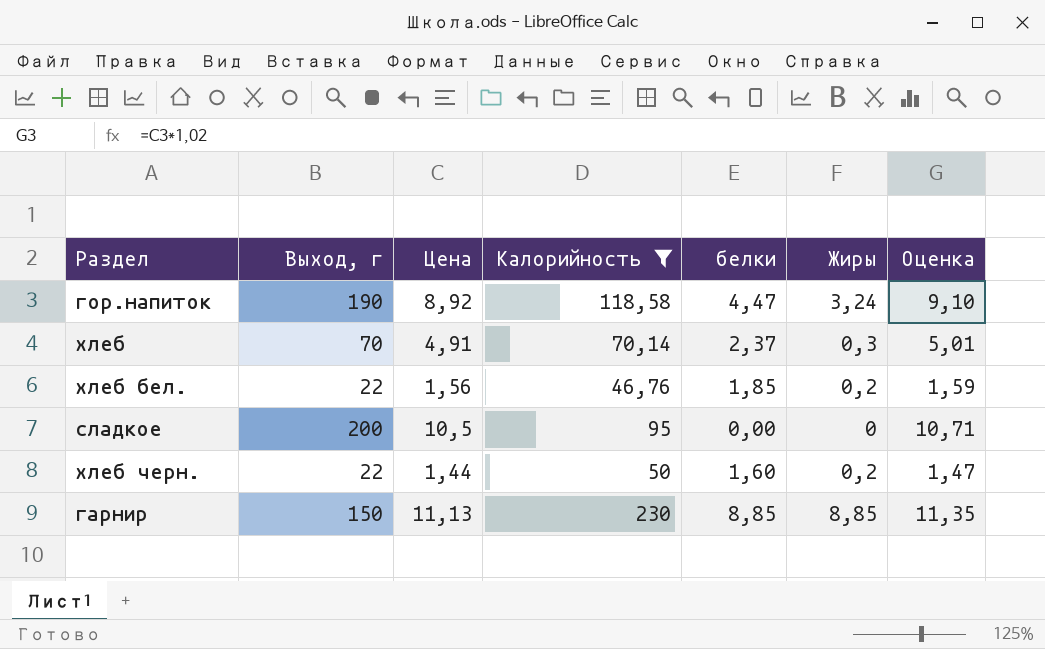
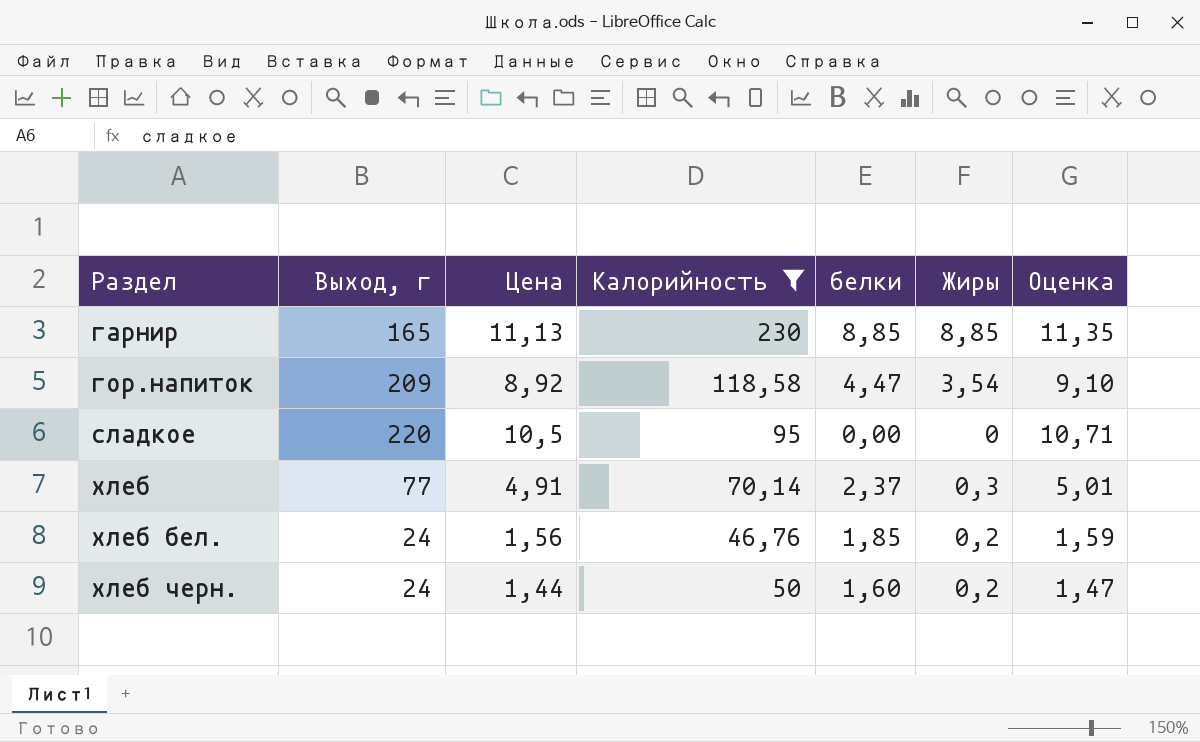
row order: none -> Раздел ascending
гарнир | Выход, г: 150 -> 165
гор.напиток | Выход, г: 190 -> 209
гор.напиток | Жиры: 3,24 -> 3,54
сладкое | Выход, г: 200 -> 220
хлеб | Выход, г: 70 -> 77
хлеб бел. | Выход, г: 22 -> 24
хлеб черн. | Выход, г: 22 -> 24

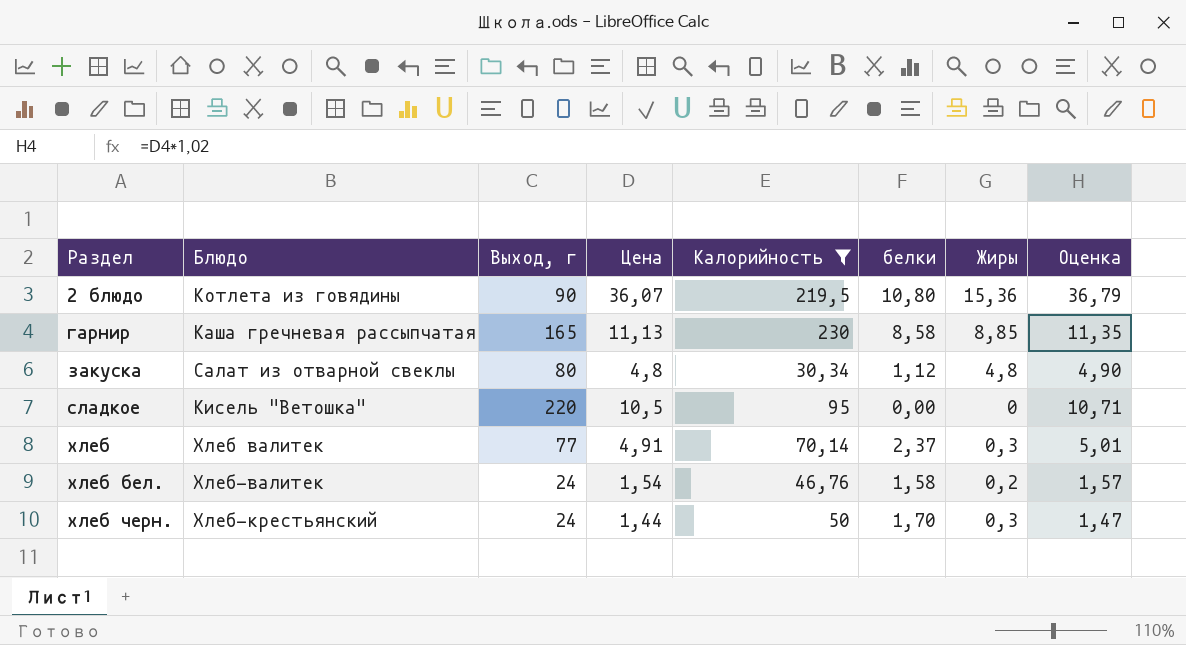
column Блюдо | position: none -> 2
row гор.напиток: 209 | 8,92 | 118,58 | 4,47 | 3,54 | 9,10 -> none
row 2 блюдо: none -> Котлета из говядины | 90 | 36,07 | 219,5 | 10,80 | 15,36 | 36,79
гарнир | белки: 8,85 -> 8,58
row закуска: none -> Салат из отварной свеклы | 80 | 4,8 | 30,34 | 1,12 | 4,8 | 4,90
хлеб бел. | Цена: 1,56 -> 1,54
хлеб бел. | белки: 1,85 -> 1,58
хлеб бел. | Оценка: 1,59 -> 1,57
хлеб черн. | белки: 1,60 -> 1,70
хлеб черн. | Жиры: 0,2 -> 0,3

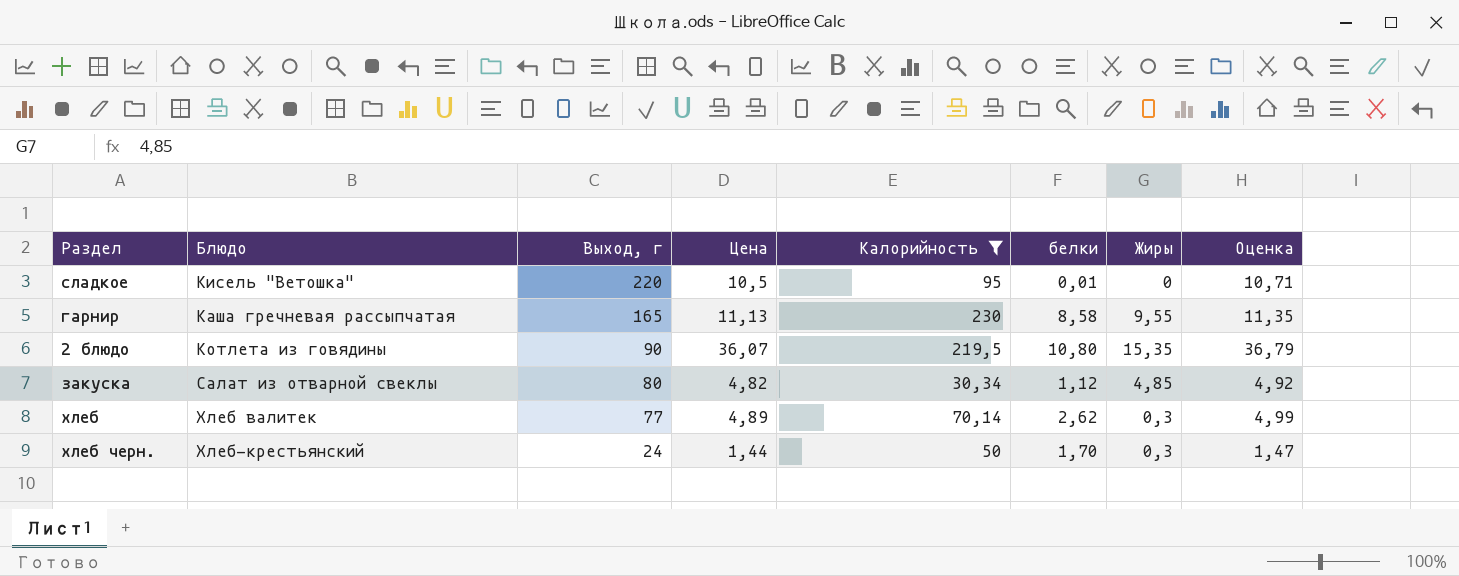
row order: Раздел ascending -> Выход, г descending
row хлеб бел.: Хлеб-валитек | 24 | 1,54 | 46,76 | 1,58 | 0,2 | 1,57 -> none
сладкое | белки: 0,00 -> 0,01
гарнир | Жиры: 8,85 -> 9,55
2 блюдо | Жиры: 15,36 -> 15,35
закуска | Цена: 4,8 -> 4,82
закуска | Жиры: 4,8 -> 4,85
закуска | Оценка: 4,90 -> 4,92
хлеб | Цена: 4,91 -> 4,89
хлеб | белки: 2,37 -> 2,62
хлеб | Оценка: 5,01 -> 4,99

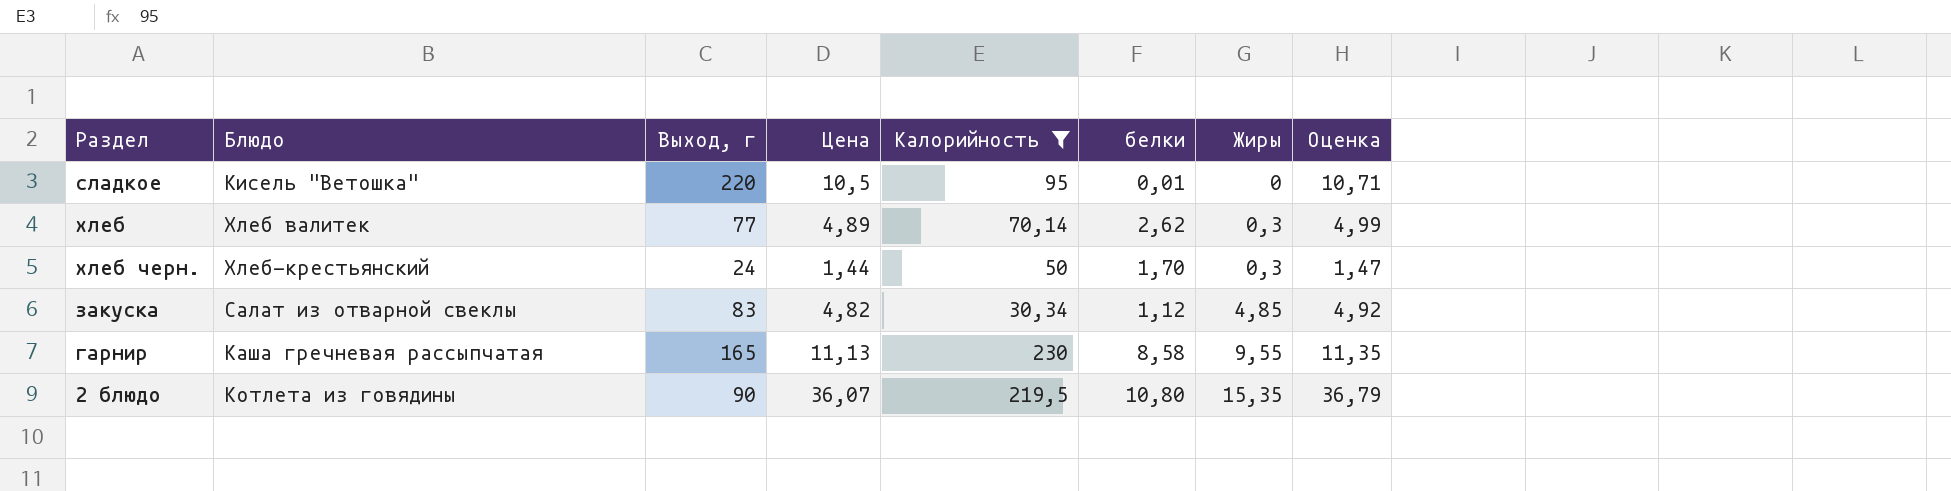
row order: Выход, г descending -> Жиры ascending
закуска | Выход, г: 80 -> 83

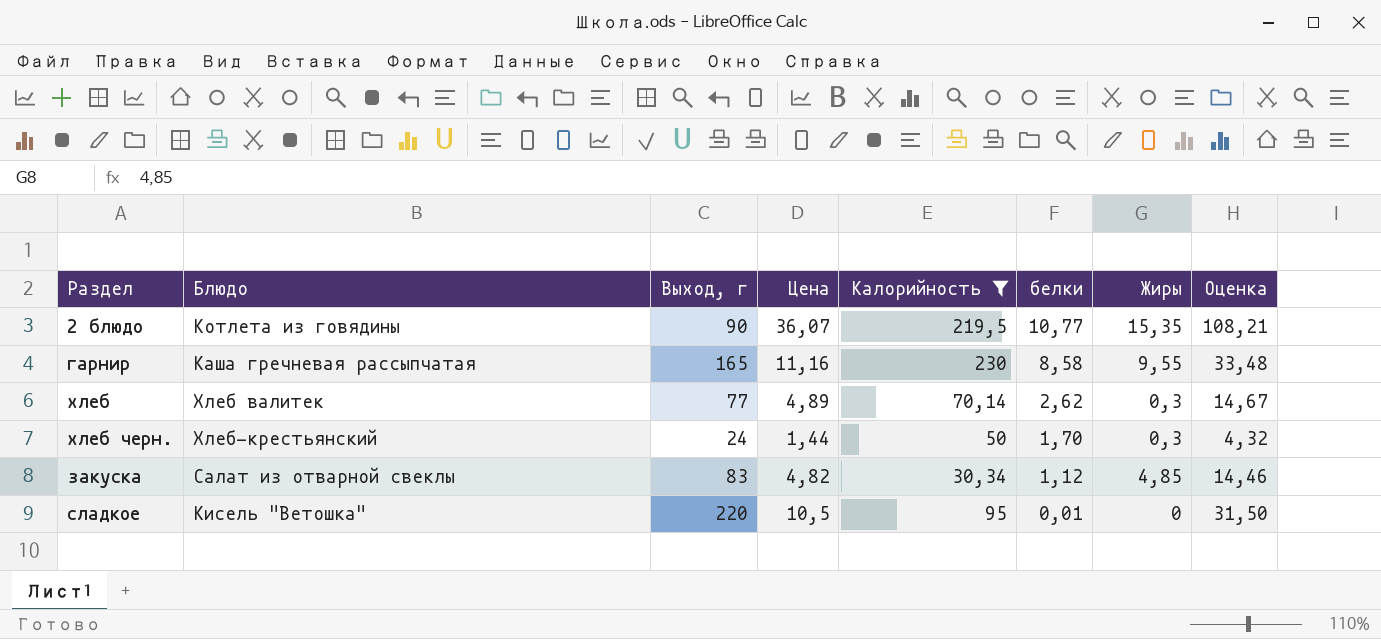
row order: Жиры ascending -> белки descending
column Оценка | formula: [Цена] * 1,02 -> [Цена] * 3
2 блюдо | белки: 10,80 -> 10,77
гарнир | Цена: 11,13 -> 11,16

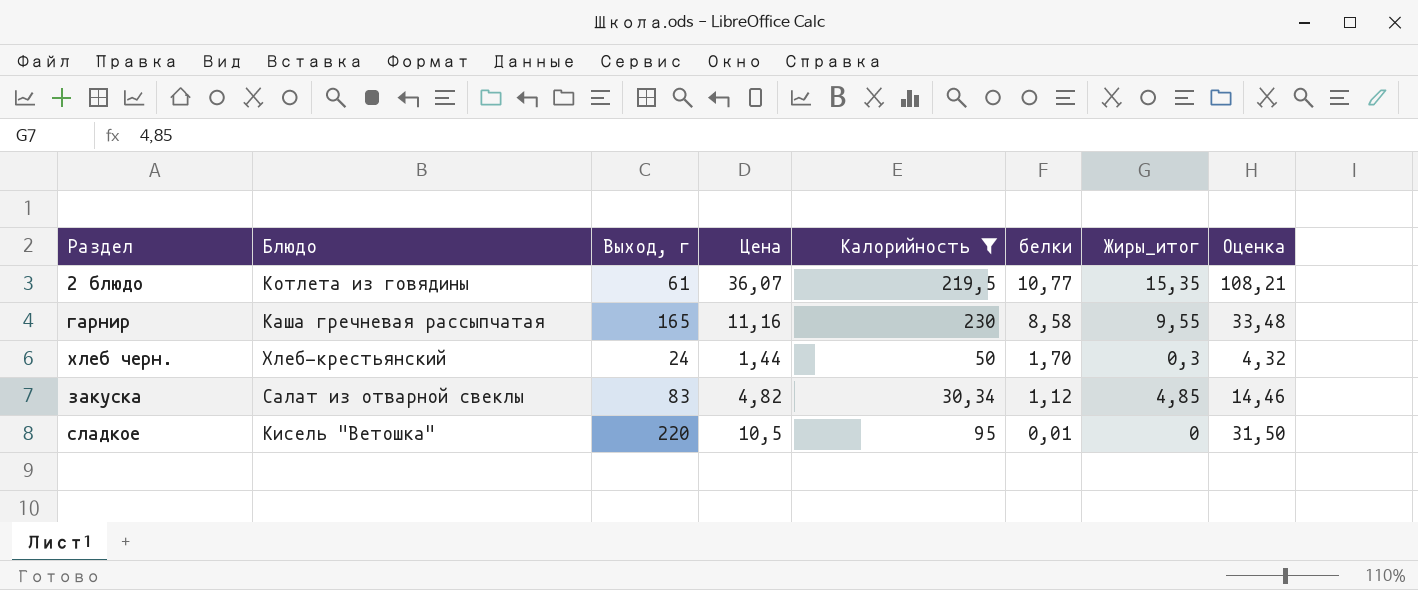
column name: Жиры -> Жиры_итог
row хлеб: Хлеб валитек | 77 | 4,89 | 70,14 | 2,62 | 0,3 | 14,67 -> none
2 блюдо | Выход, г: 90 -> 61

